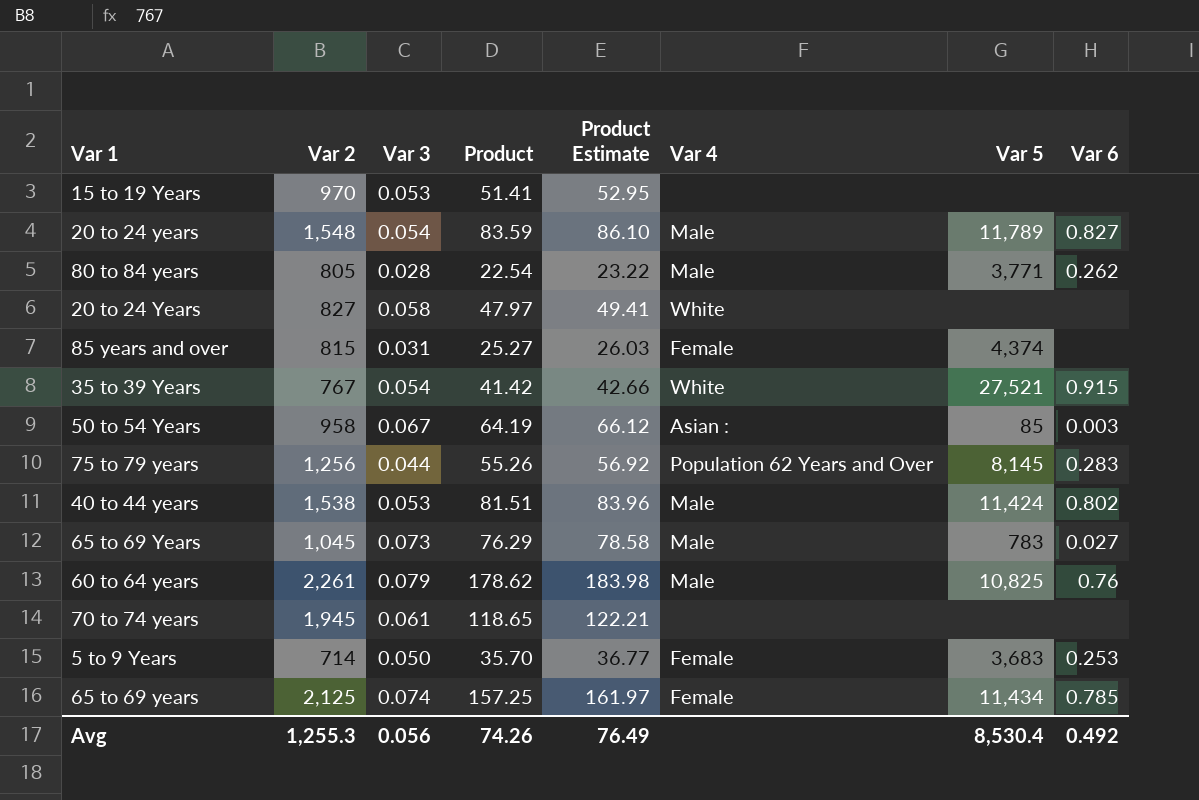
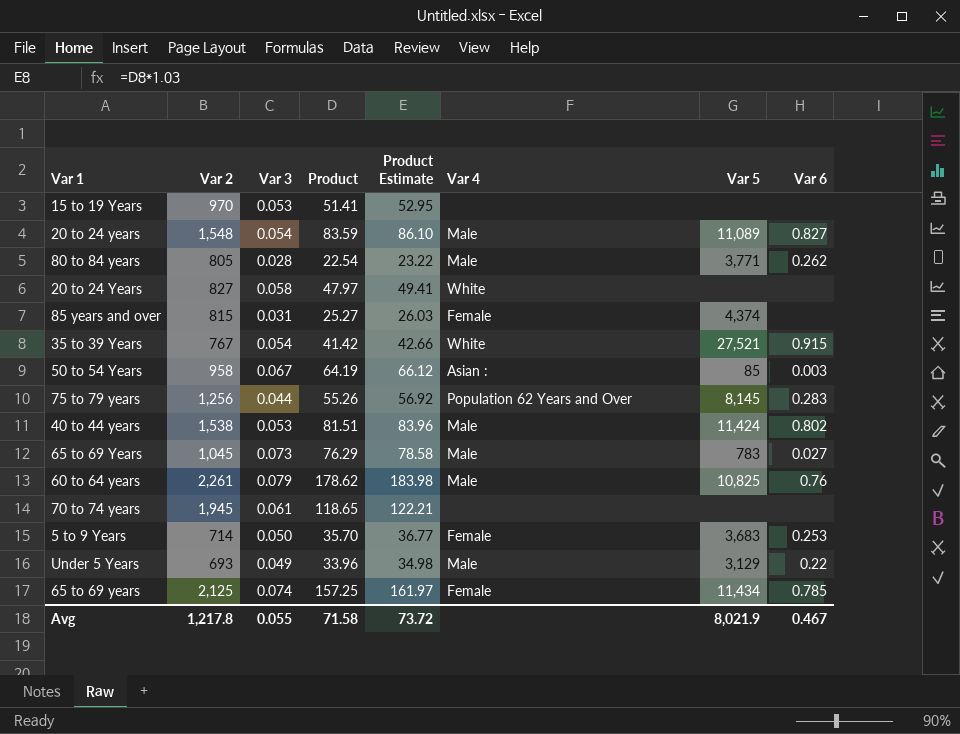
20 to 24 years | Var 5: 11,789 -> 11,089
row Under 5 Years: none -> 693 | 0.049 | 33.96 | 34.98 | Male | 3,129 | 0.22
Avg | Var 2: 1,255.3 -> 1,217.8
Avg | Var 3: 0.056 -> 0.055
Avg | Product: 74.26 -> 71.58
Avg | Product Estimate: 76.49 -> 73.72
Avg | Var 5: 8,530.4 -> 8,021.9
Avg | Var 6: 0.492 -> 0.467

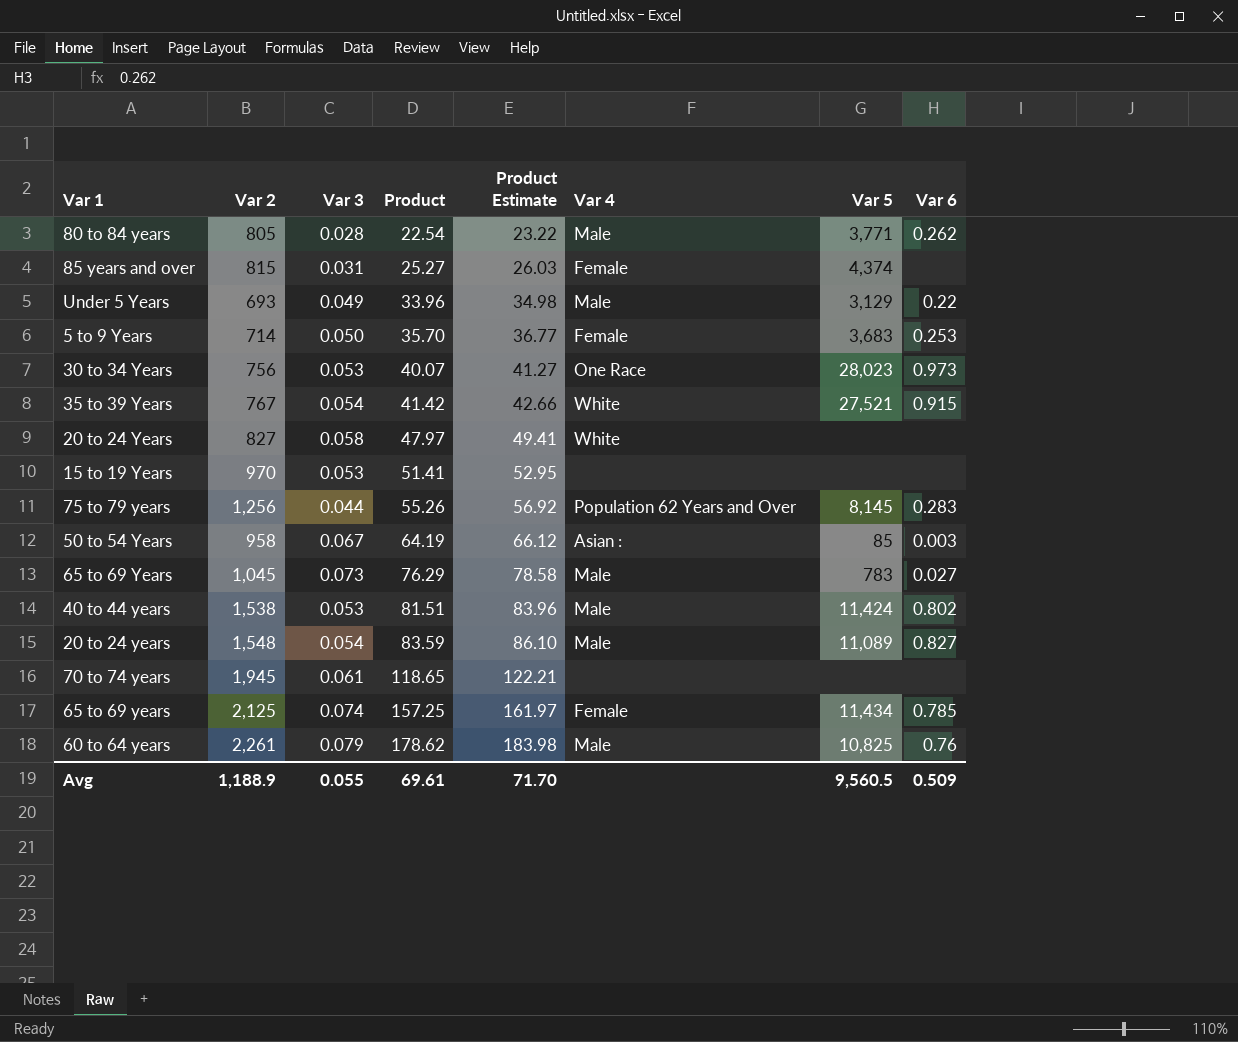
row order: none -> Product ascending
row 30 to 34 Years: none -> 756 | 0.053 | 40.07 | 41.27 | One Race | 28,023 | 0.973
Avg | Var 2: 1,217.8 -> 1,188.9
Avg | Product: 71.58 -> 69.61
Avg | Product Estimate: 73.72 -> 71.70
Avg | Var 5: 8,021.9 -> 9,560.5
Avg | Var 6: 0.467 -> 0.509

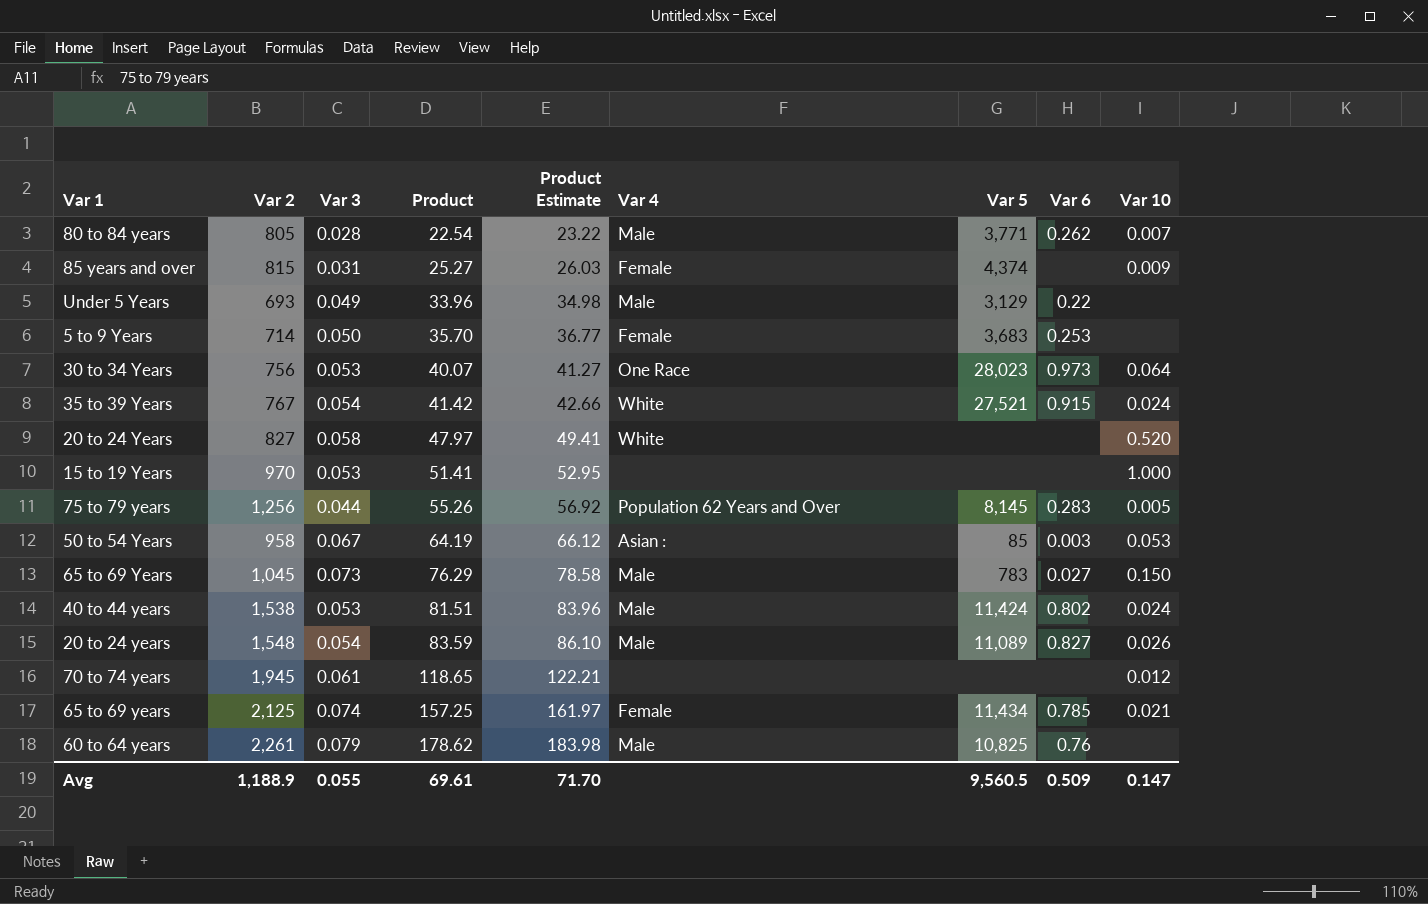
column Var 10 | position: none -> 9

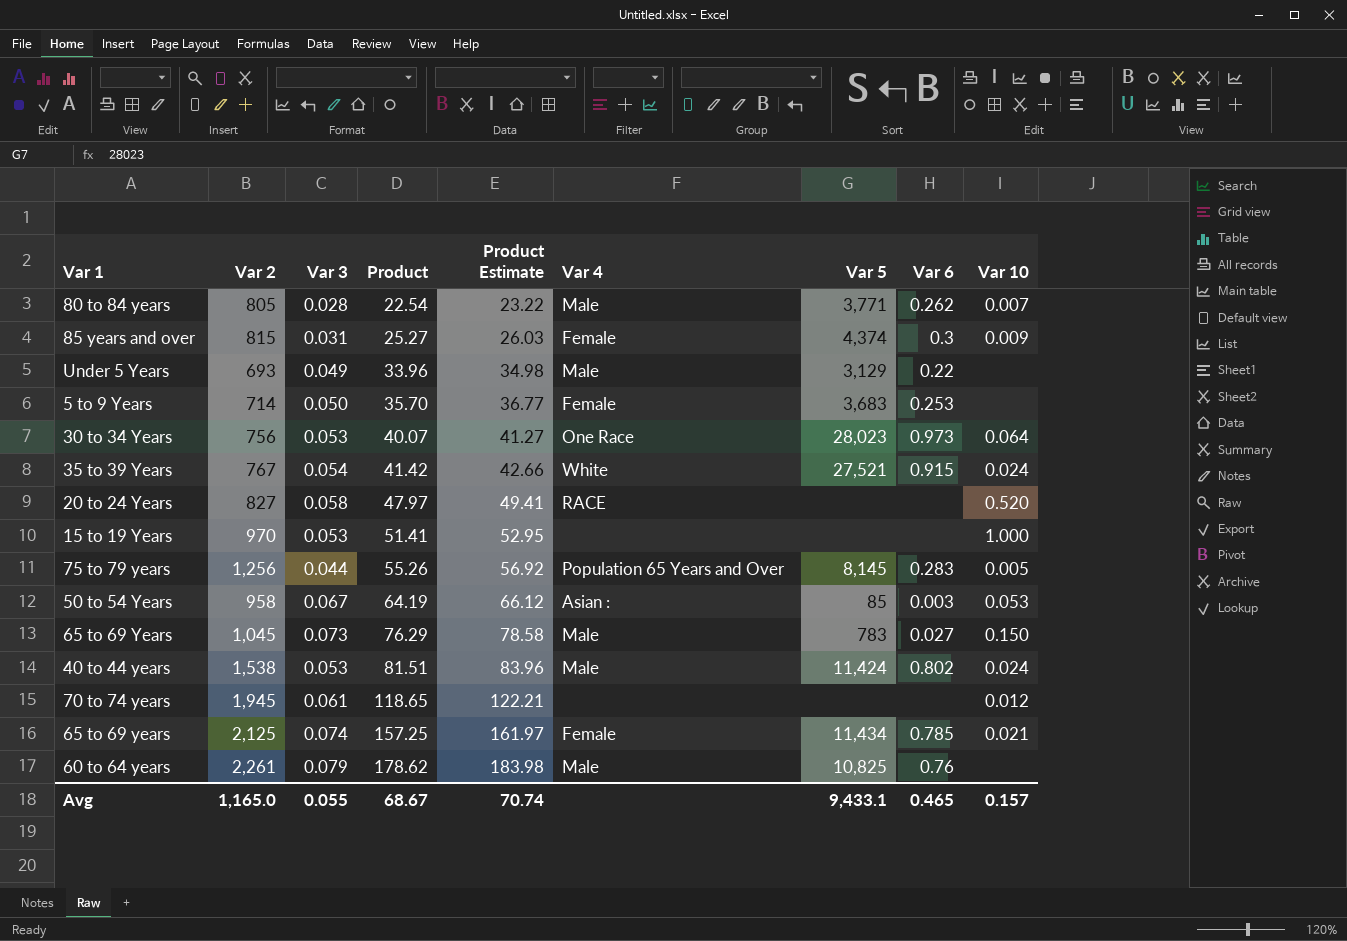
row 20 to 24 years: 1,548 | 0.054 | 83.59 | 86.10 | Male | 11,089 | 0.827 | 0.026 -> none
85 years and over | Var 6: none -> 0.3
20 to 24 Years | Var 4: White -> RACE
75 to 79 years | Var 4: Population 62 Years and Over -> Population 65 Years and Over
Avg | Var 2: 1,188.9 -> 1,165.0
Avg | Product: 69.61 -> 68.67
Avg | Product Estimate: 71.70 -> 70.74
Avg | Var 5: 9,560.5 -> 9,433.1
Avg | Var 6: 0.509 -> 0.465
Avg | Var 10: 0.147 -> 0.157

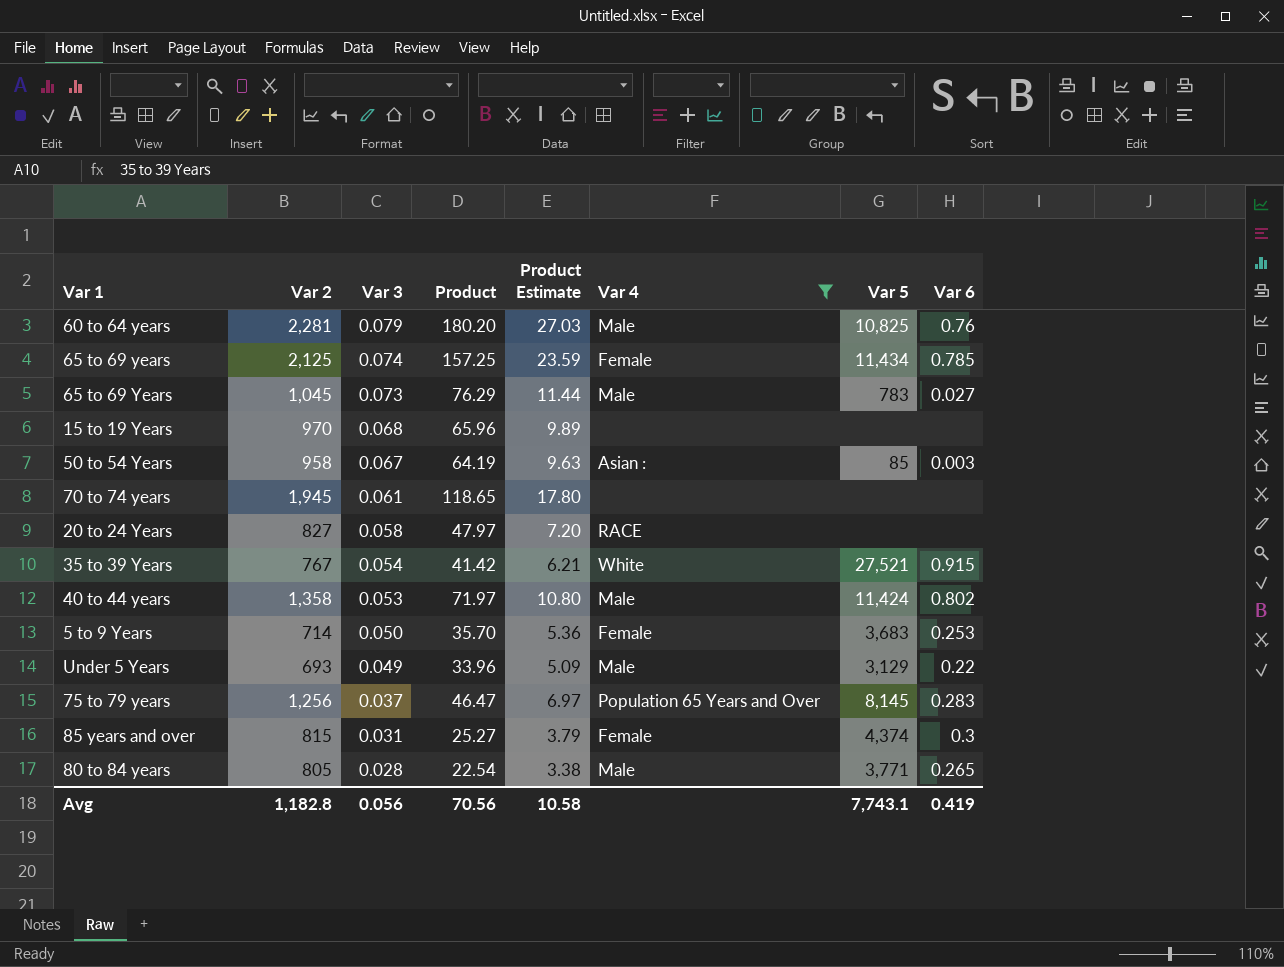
filter: none -> Var 4 != One Race
row order: Product ascending -> Var 3 descending
column Var 10 | position: 9 -> none
column Product Estimate | formula: [Product] * 1.03 -> [Product] * 0.15
60 to 64 years | Var 2: 2,261 -> 2,281
60 to 64 years | Product: 178.62 -> 180.20
15 to 19 Years | Var 3: 0.053 -> 0.068
15 to 19 Years | Product: 51.41 -> 65.96
40 to 44 years | Var 2: 1,538 -> 1,358
40 to 44 years | Product: 81.51 -> 71.97
75 to 79 years | Var 3: 0.044 -> 0.037
75 to 79 years | Product: 55.26 -> 46.47
80 to 84 years | Var 6: 0.262 -> 0.265
Avg | Var 2: 1,165.0 -> 1,182.8
Avg | Var 3: 0.055 -> 0.056
Avg | Product: 68.67 -> 70.56
Avg | Product Estimate: 70.74 -> 10.58
Avg | Var 5: 9,433.1 -> 7,743.1
Avg | Var 6: 0.465 -> 0.419

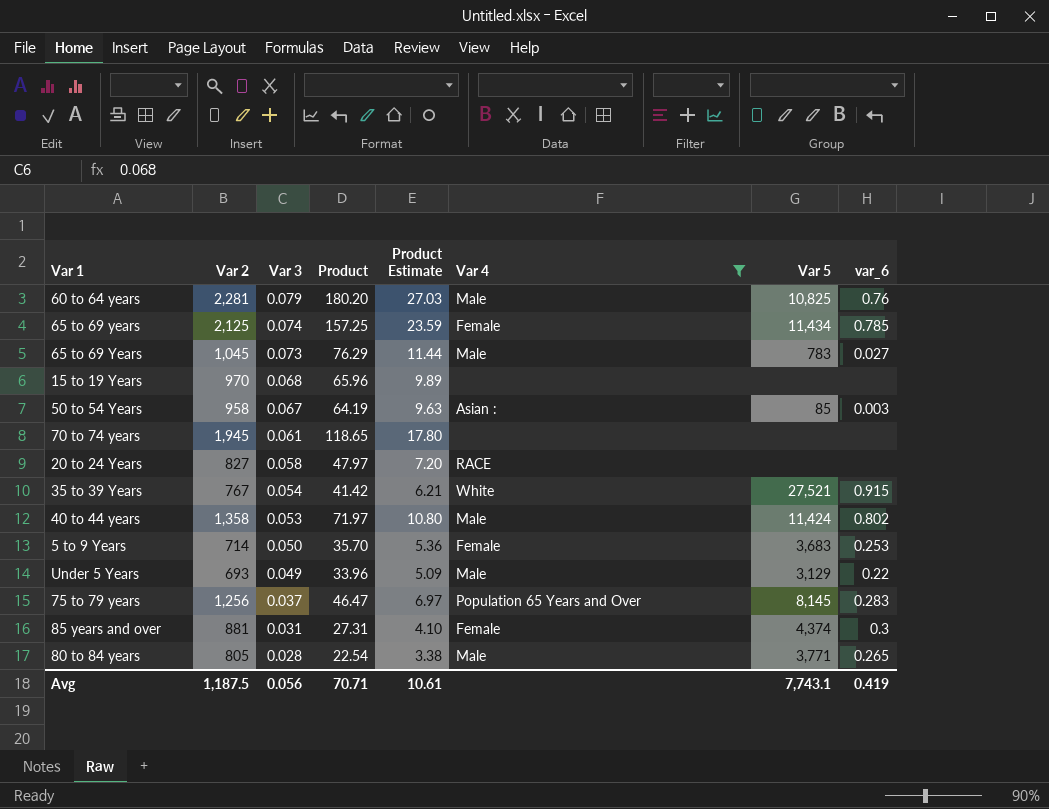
column name: Var 6 -> var_6
85 years and over | Var 2: 815 -> 881
85 years and over | Product: 25.27 -> 27.31
85 years and over | Product Estimate: 3.79 -> 4.10
Avg | Var 2: 1,182.8 -> 1,187.5
Avg | Product: 70.56 -> 70.71
Avg | Product Estimate: 10.58 -> 10.61

